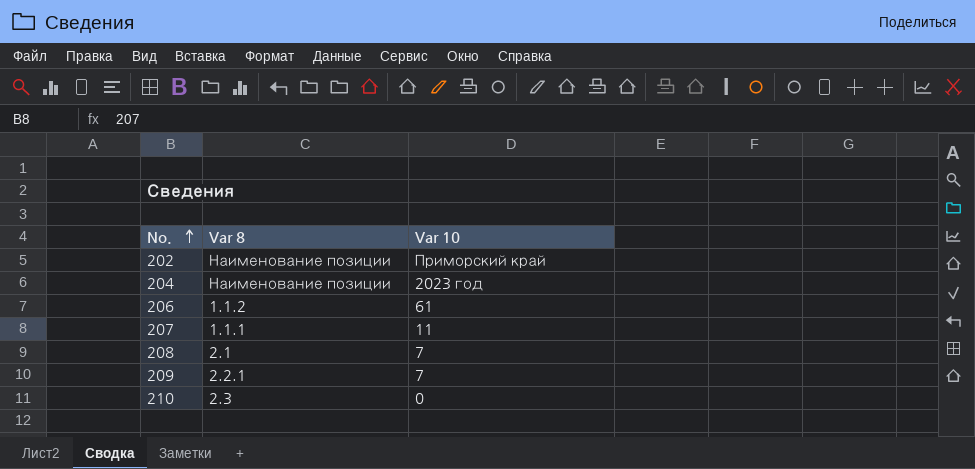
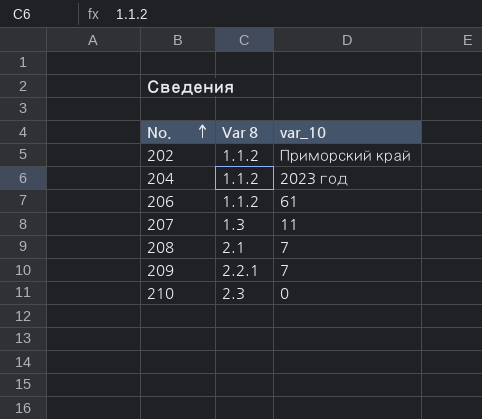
column name: Var 10 -> var_10
202 | Var 8: Наименование позиции -> 1.1.2
204 | Var 8: Наименование позиции -> 1.1.2
207 | Var 8: 1.1.1 -> 1.3

